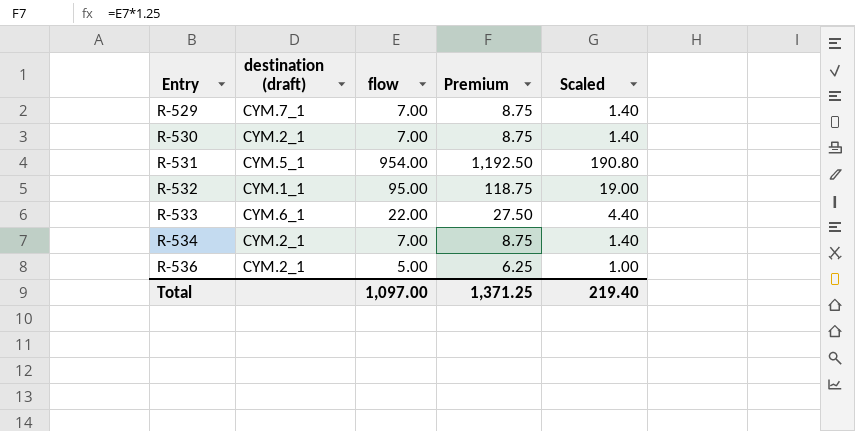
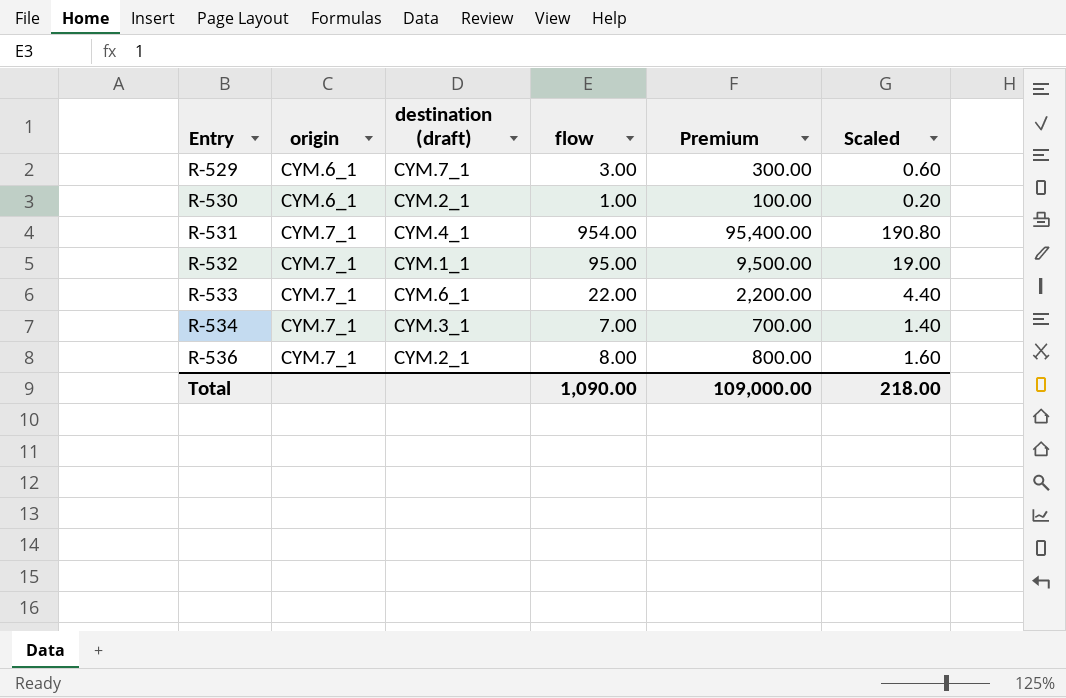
column origin | position: none -> 2
column Premium | formula: [flow] * 1.25 -> [flow] * 100
R-529 | flow: 7.00 -> 3.00
R-529 | Scaled: 1.40 -> 0.60
R-530 | flow: 7.00 -> 1.00
R-530 | Scaled: 1.40 -> 0.20
R-531 | destination (draft): CYM.5_1 -> CYM.4_1
R-534 | destination (draft): CYM.2_1 -> CYM.3_1
R-536 | flow: 5.00 -> 8.00
R-536 | Scaled: 1.00 -> 1.60
Total | flow: 1,097.00 -> 1,090.00
Total | Premium: 1,371.25 -> 109,000.00
Total | Scaled: 219.40 -> 218.00

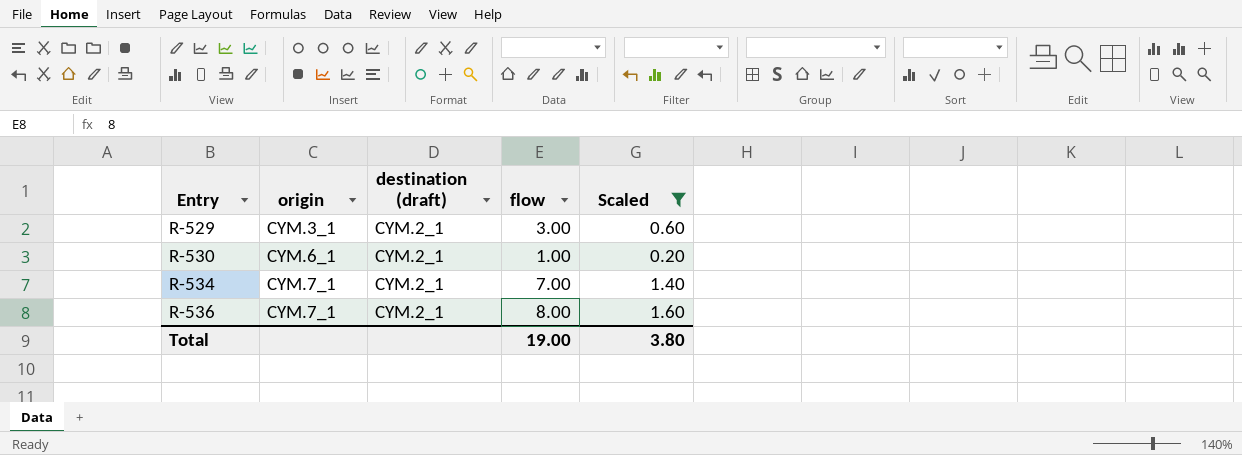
filter: none -> Scaled <= 1.60
column Premium | formula: [flow] * 100 -> none
R-529 | origin: CYM.6_1 -> CYM.3_1
R-529 | destination (draft): CYM.7_1 -> CYM.2_1
R-534 | destination (draft): CYM.3_1 -> CYM.2_1
Total | flow: 1,090.00 -> 19.00
Total | Scaled: 218.00 -> 3.80

